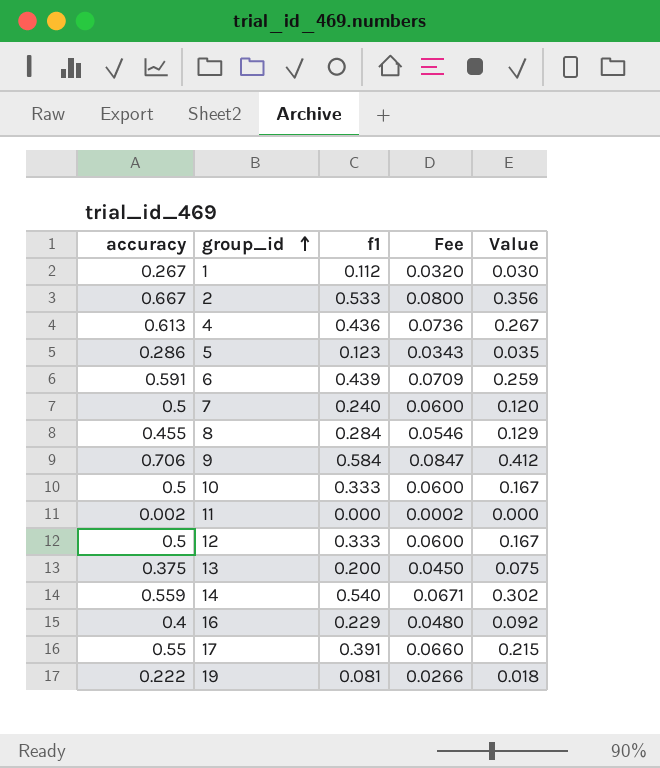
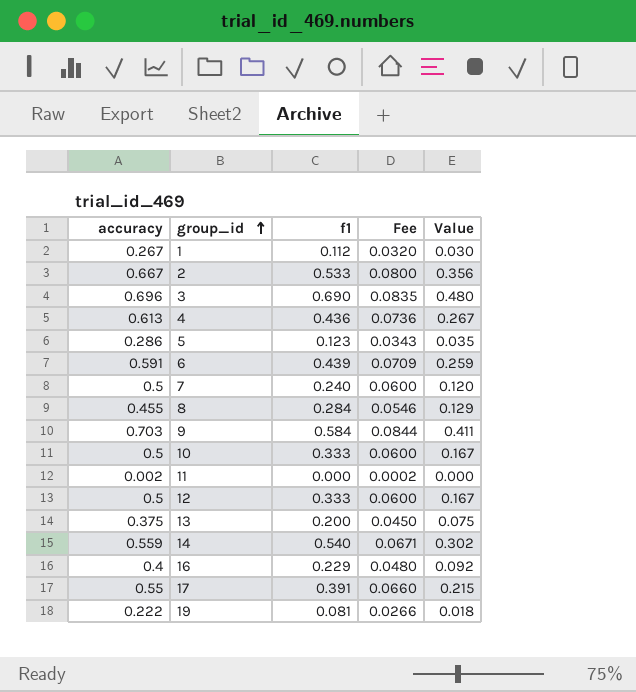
row 3: none -> 0.696 | 0.690 | 0.0835 | 0.480
9 | accuracy: 0.706 -> 0.703
9 | Fee: 0.0847 -> 0.0844
9 | Value: 0.412 -> 0.411

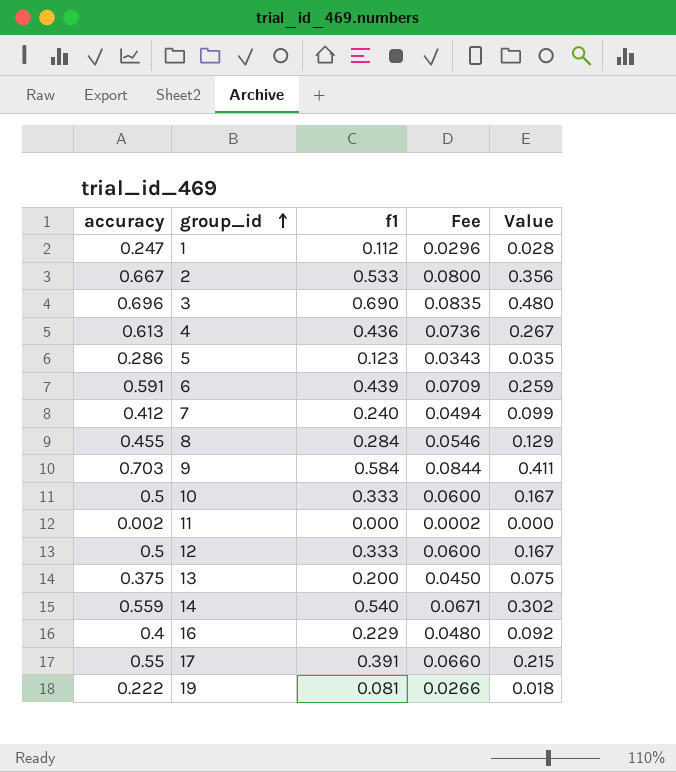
1 | accuracy: 0.267 -> 0.247
1 | Fee: 0.0320 -> 0.0296
1 | Value: 0.030 -> 0.028
7 | accuracy: 0.5 -> 0.412
7 | Fee: 0.0600 -> 0.0494
7 | Value: 0.120 -> 0.099

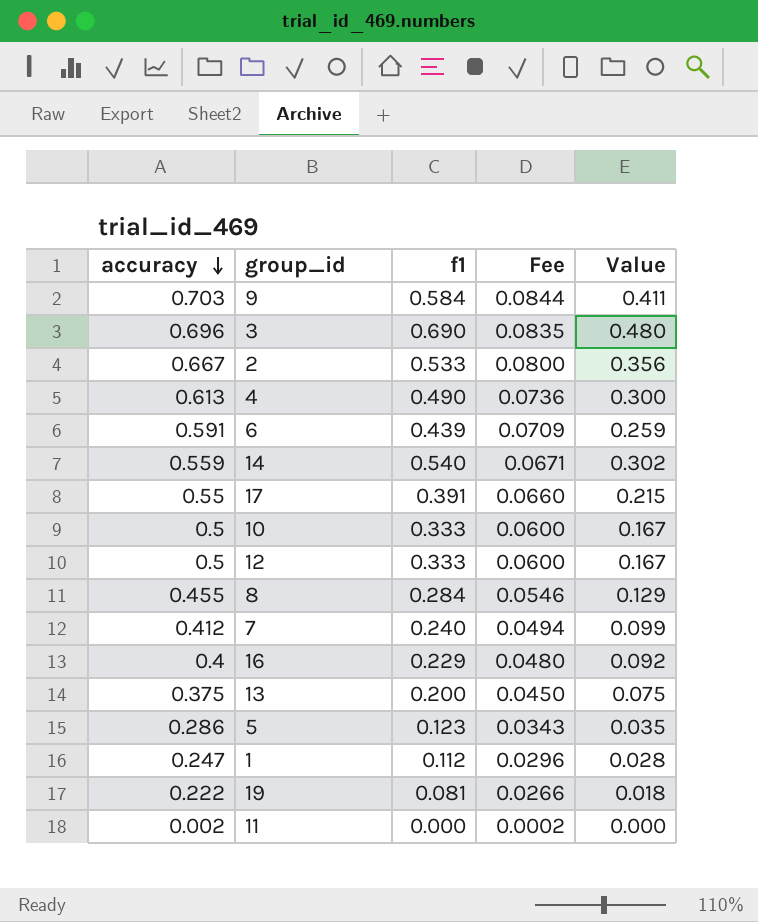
row order: group_id ascending -> accuracy descending
4 | f1: 0.436 -> 0.490
4 | Value: 0.267 -> 0.300

